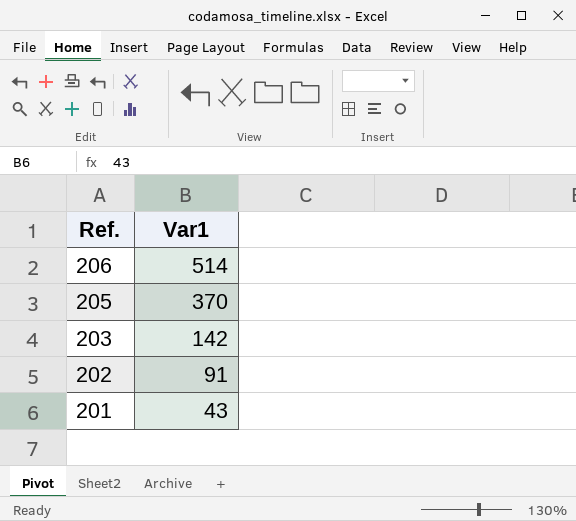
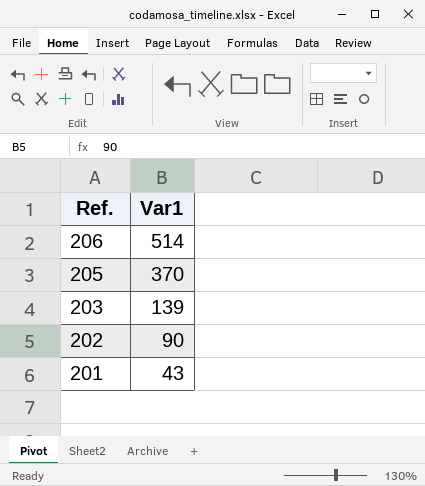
203 | Var1: 142 -> 139
202 | Var1: 91 -> 90

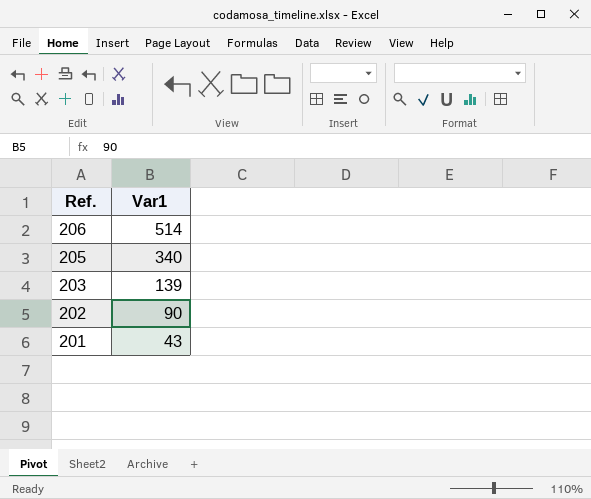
205 | Var1: 370 -> 340

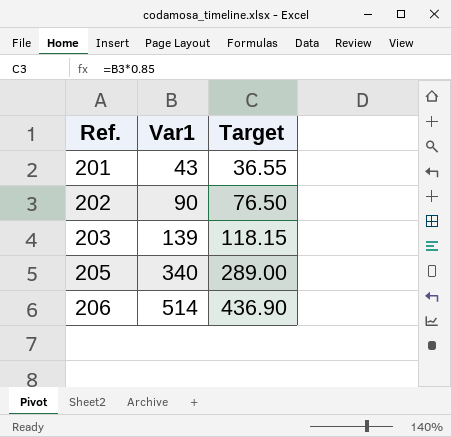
row order: Ref. descending -> Ref. ascending
column Target | formula: none -> [Var1] * 0.85

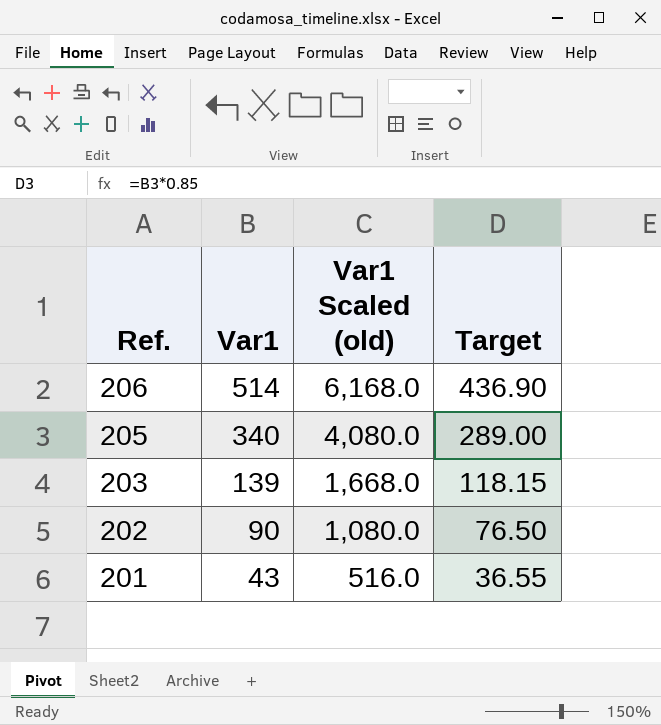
row order: Ref. ascending -> Ref. descending
column Var1 Scaled (old) | formula: none -> [Var1] * 12

